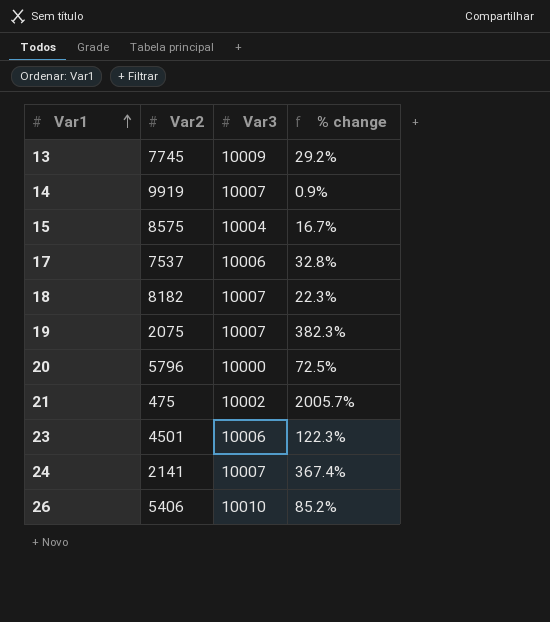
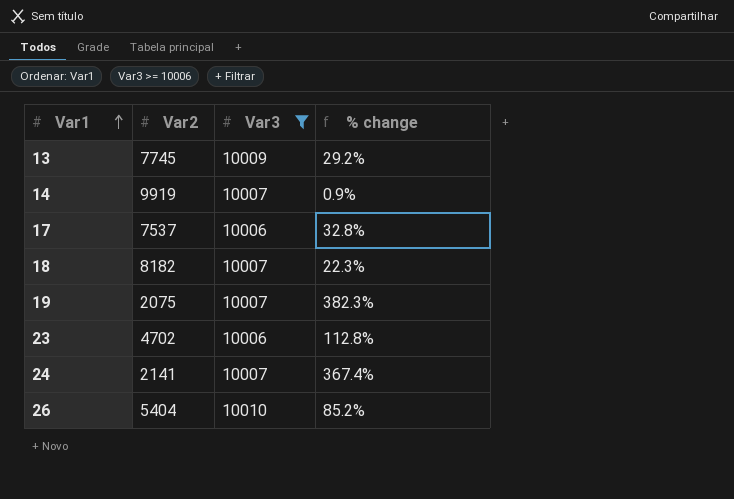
filter: none -> Var3 >= 10006
23 | Var2: 4501 -> 4702
23 | % change: 122.3% -> 112.8%
26 | Var2: 5406 -> 5404

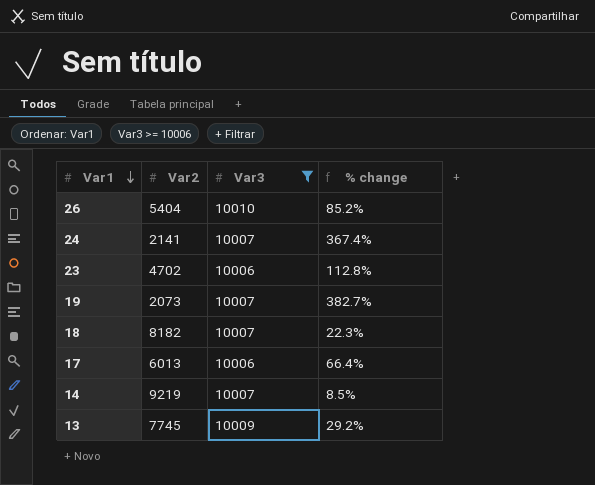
row order: Var1 ascending -> Var1 descending
19 | Var2: 2075 -> 2073
19 | % change: 382.3% -> 382.7%
17 | Var2: 7537 -> 6013
17 | % change: 32.8% -> 66.4%
14 | Var2: 9919 -> 9219
14 | % change: 0.9% -> 8.5%

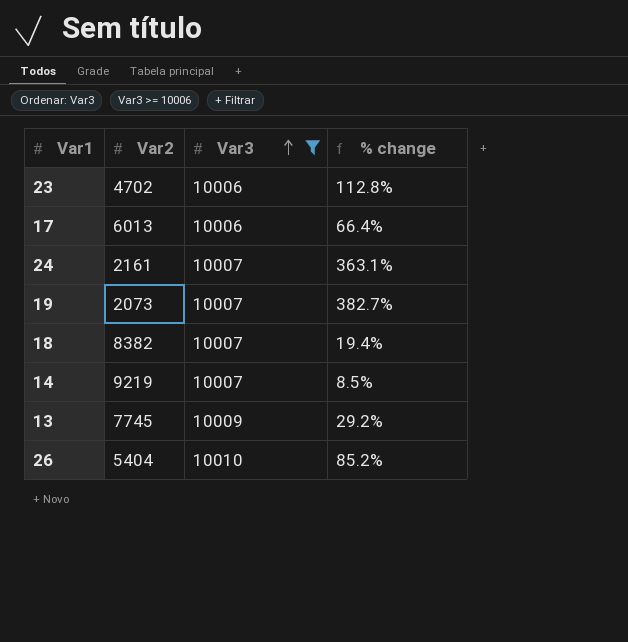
row order: Var1 descending -> Var3 ascending
24 | Var2: 2141 -> 2161
24 | % change: 367.4% -> 363.1%
18 | Var2: 8182 -> 8382
18 | % change: 22.3% -> 19.4%

